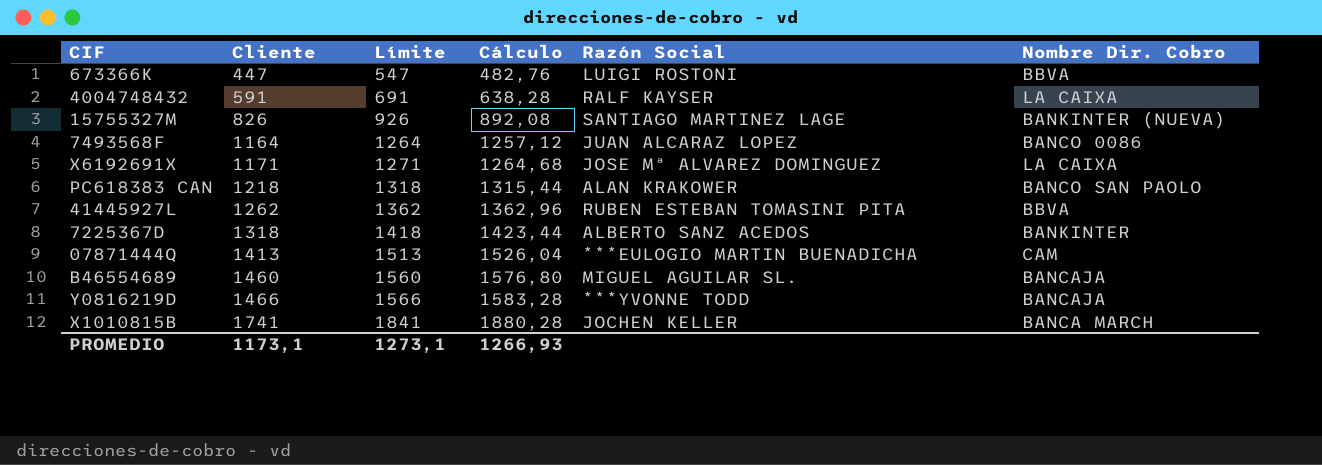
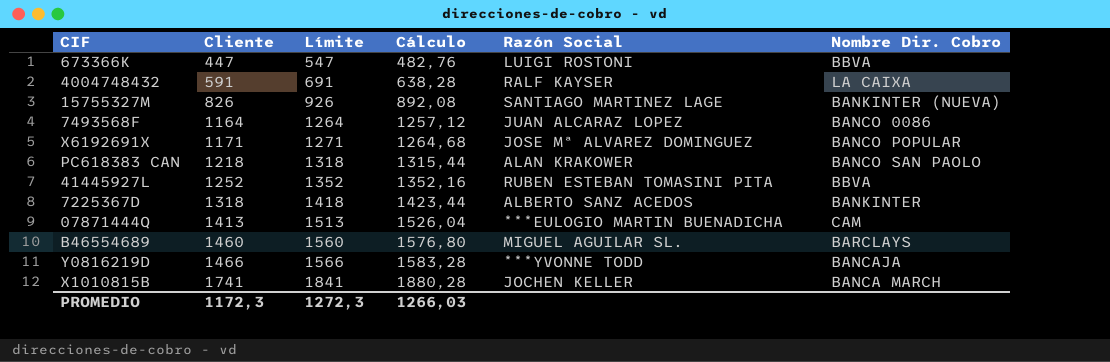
X6192691X | Nombre Dir. Cobro: LA CAIXA -> BANCO POPULAR
41445927L | Cliente: 1262 -> 1252
41445927L | Límite: 1362 -> 1352
41445927L | Cálculo: 1362,96 -> 1352,16
B46554689 | Nombre Dir. Cobro: BANCAJA -> BARCLAYS
PROMEDIO | Cliente: 1173,1 -> 1172,3
PROMEDIO | Límite: 1273,1 -> 1272,3
PROMEDIO | Cálculo: 1266,93 -> 1266,03

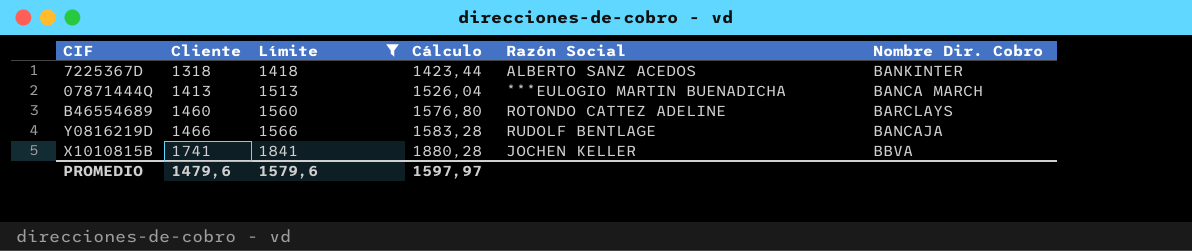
filter: none -> Límite >= 1418
07871444Q | Nombre Dir. Cobro: CAM -> BANCA MARCH
B46554689 | Razón Social: MIGUEL AGUILAR SL. -> ROTONDO CATTEZ ADELINE
Y0816219D | Razón Social: ***YVONNE TODD -> RUDOLF BENTLAGE
X1010815B | Nombre Dir. Cobro: BANCA MARCH -> BBVA
PROMEDIO | Cliente: 1172,3 -> 1479,6
PROMEDIO | Límite: 1272,3 -> 1579,6
PROMEDIO | Cálculo: 1266,03 -> 1597,97

